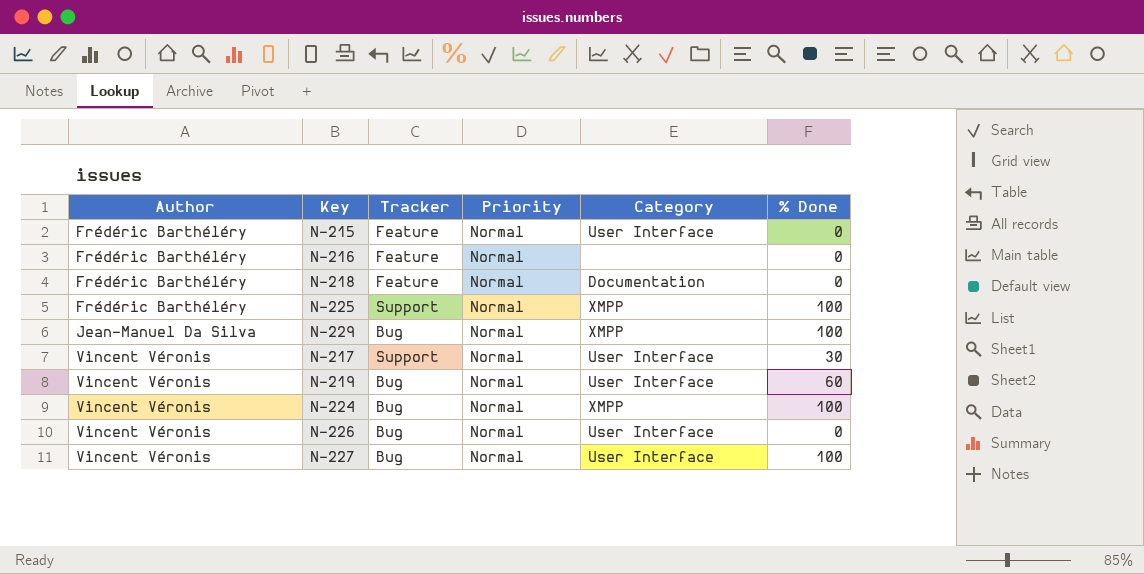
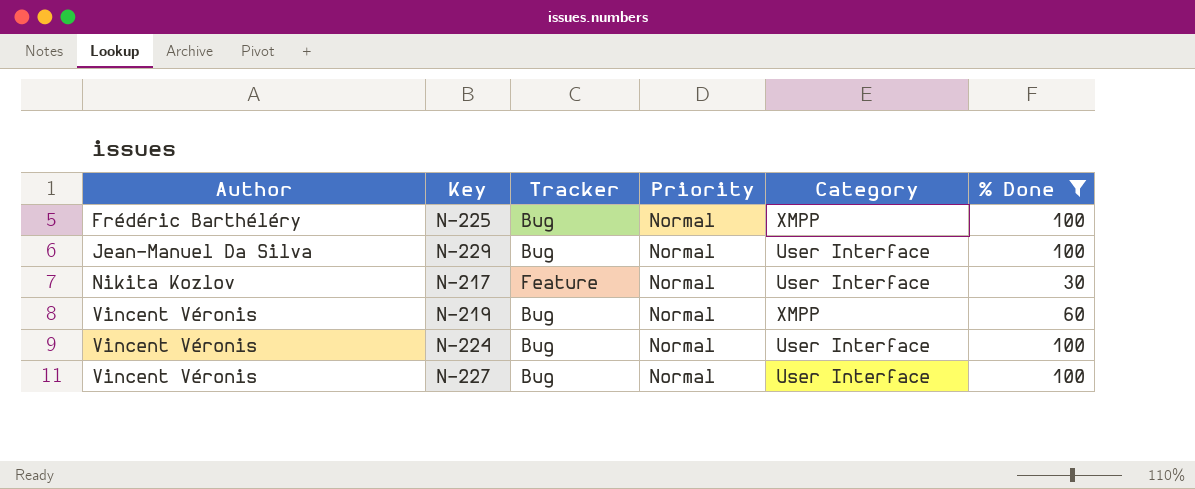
filter: none -> % Done != 0
N-225 | Tracker: Support -> Bug
N-229 | Category: XMPP -> User Interface
N-217 | Author: Vincent Véronis -> Nikita Kozlov
N-217 | Tracker: Support -> Feature
N-219 | Category: User Interface -> XMPP
N-224 | Category: XMPP -> User Interface

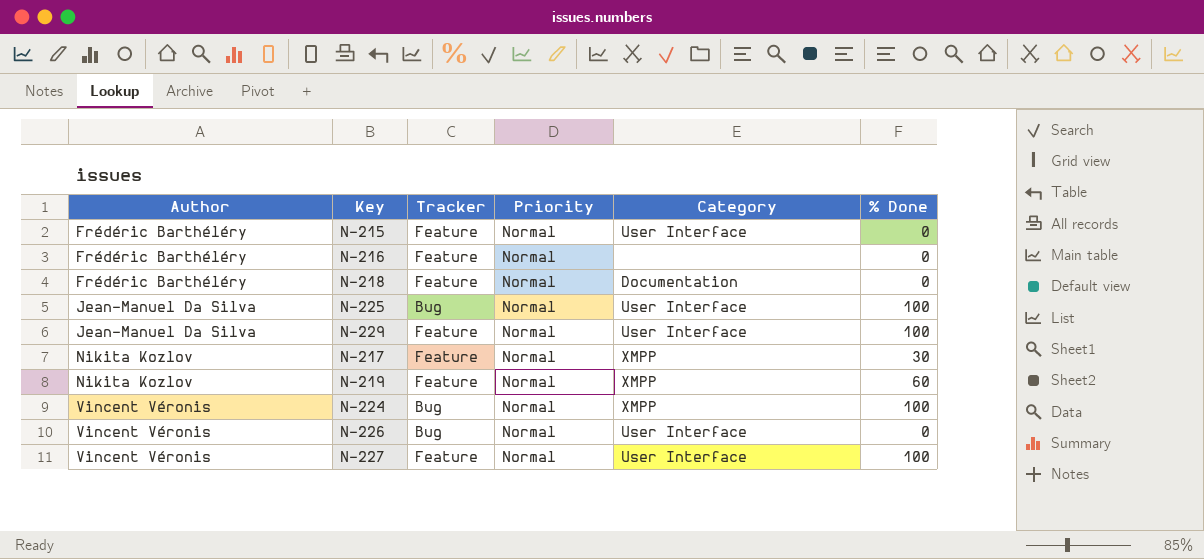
filter: % Done != 0 -> none
N-225 | Author: Frédéric Barthéléry -> Jean-Manuel Da Silva
N-225 | Category: XMPP -> User Interface
N-229 | Tracker: Bug -> Feature
N-217 | Category: User Interface -> XMPP
N-219 | Author: Vincent Véronis -> Nikita Kozlov
N-219 | Tracker: Bug -> Feature
N-224 | Category: User Interface -> XMPP
N-227 | Tracker: Bug -> Feature

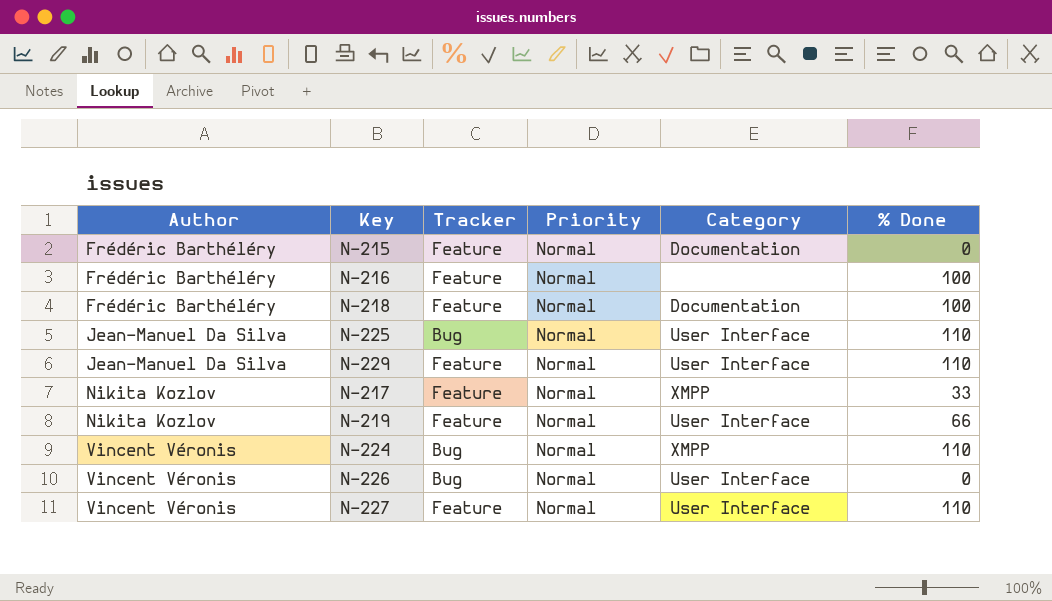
N-215 | Category: User Interface -> Documentation
N-216 | % Done: 0 -> 100
N-218 | % Done: 0 -> 100
N-225 | % Done: 100 -> 110
N-229 | % Done: 100 -> 110
N-217 | % Done: 30 -> 33
N-219 | Category: XMPP -> User Interface
N-219 | % Done: 60 -> 66
N-224 | % Done: 100 -> 110
N-227 | % Done: 100 -> 110

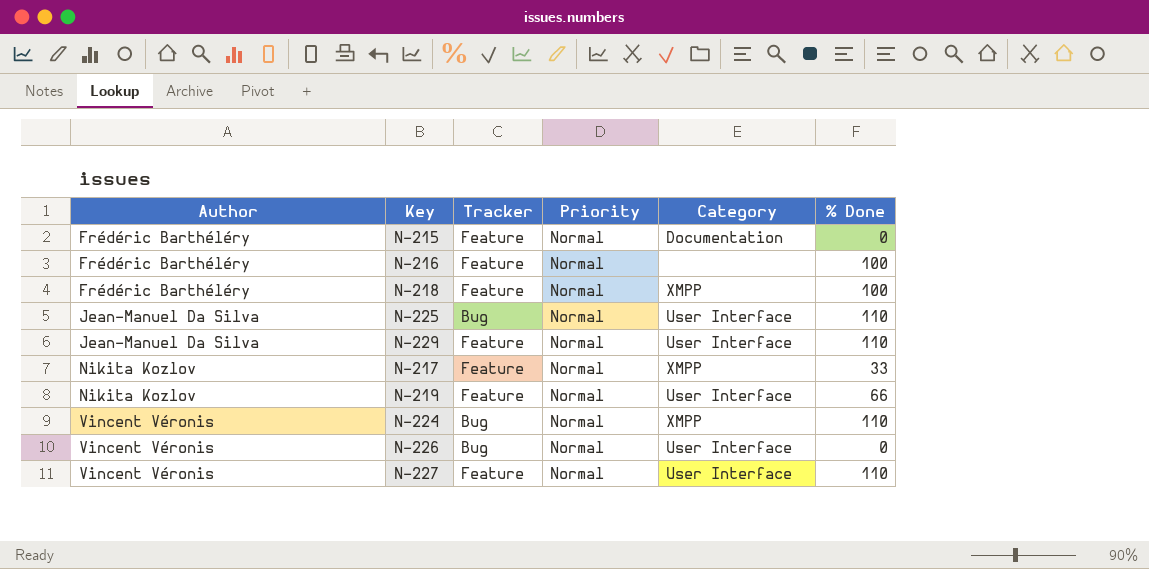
N-218 | Category: Documentation -> XMPP

